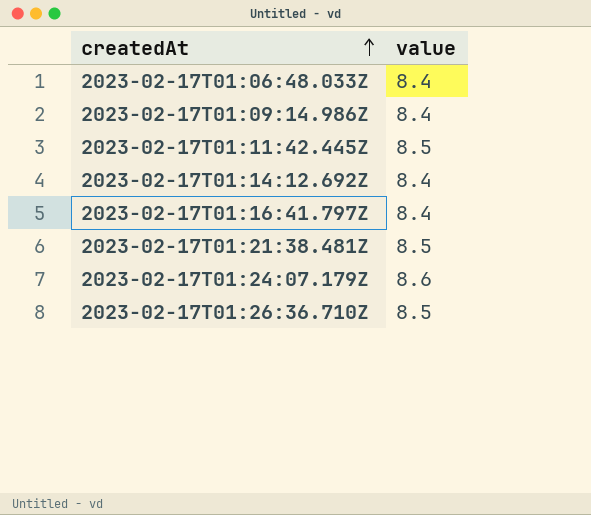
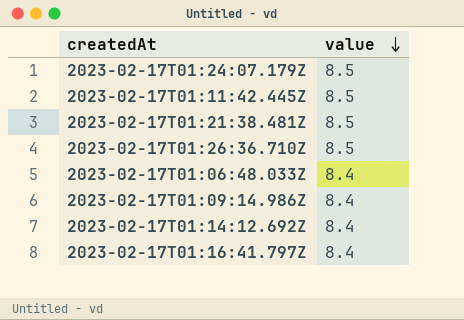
row order: createdAt ascending -> value descending
2023-02-17T01:24:07.179Z | value: 8.6 -> 8.5

